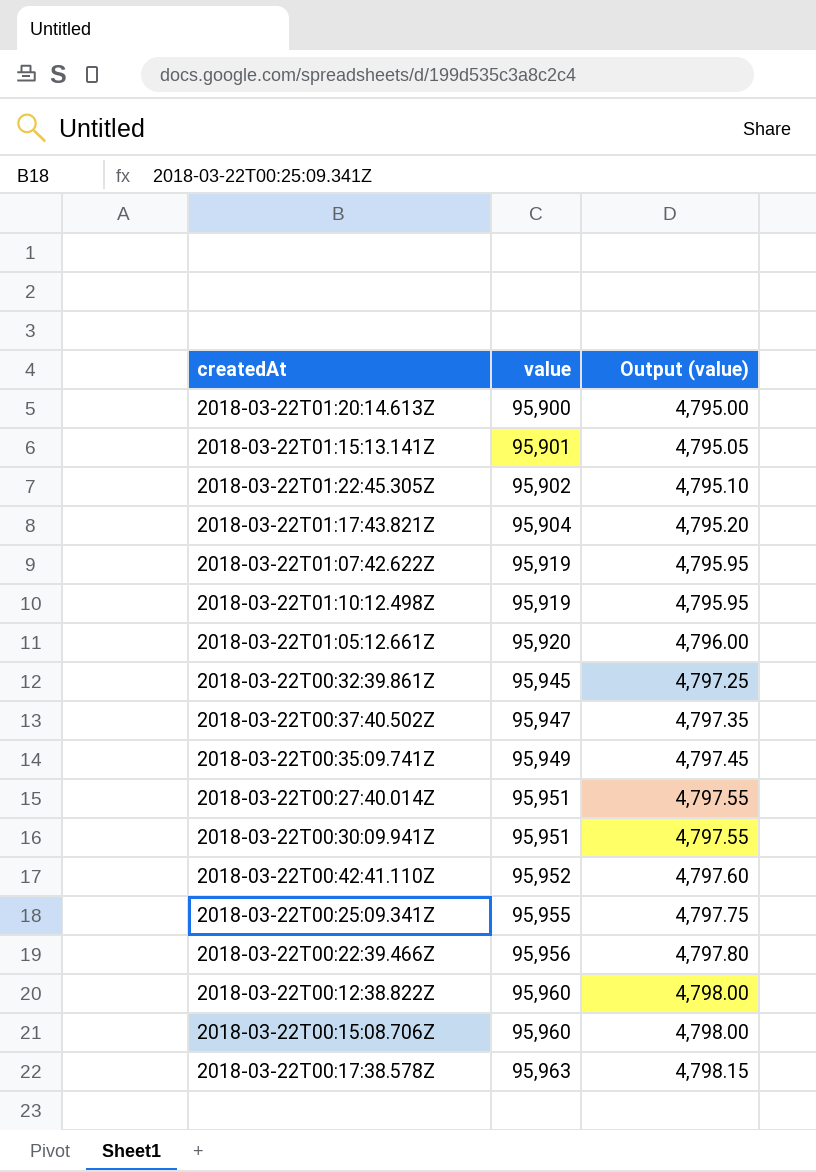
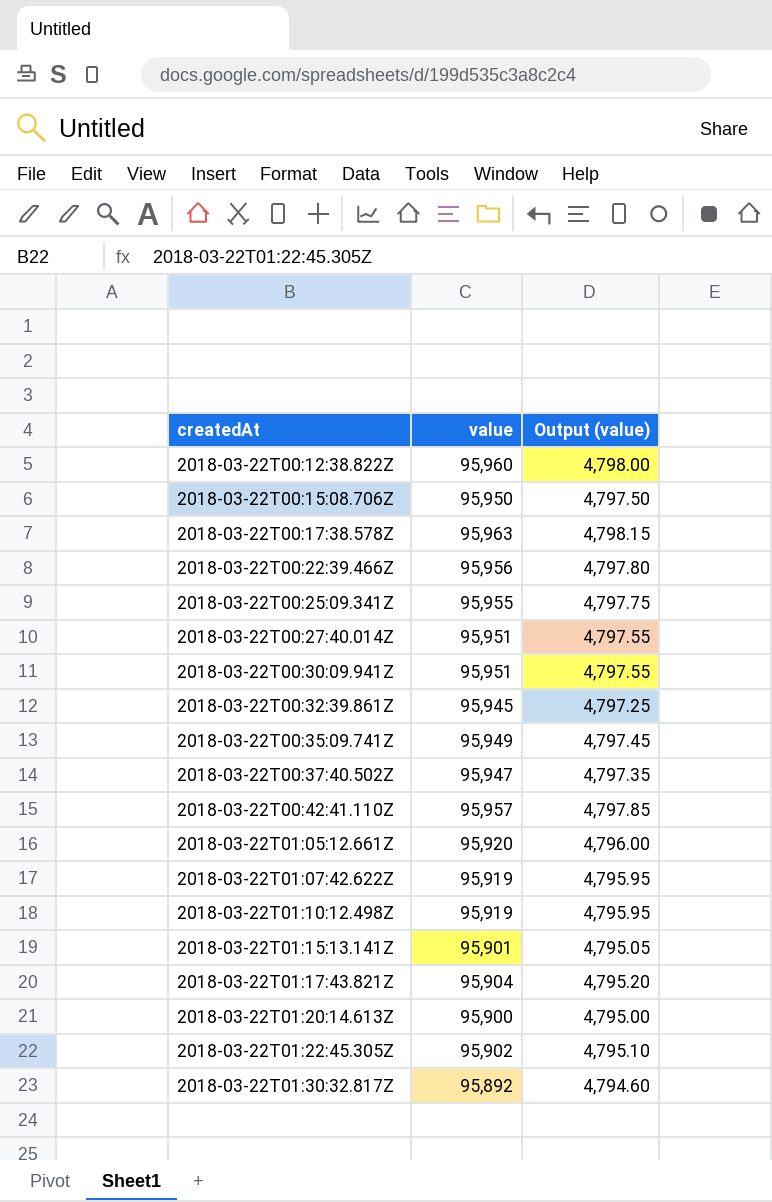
row order: value ascending -> createdAt ascending
2018-03-22T00:15:08.706Z | value: 95,960 -> 95,950
2018-03-22T00:15:08.706Z | Output (value): 4,798.00 -> 4,797.50
2018-03-22T00:42:41.110Z | value: 95,952 -> 95,957
2018-03-22T00:42:41.110Z | Output (value): 4,797.60 -> 4,797.85
row 2018-03-22T01:30:32.817Z: none -> 95,892 | 4,794.60

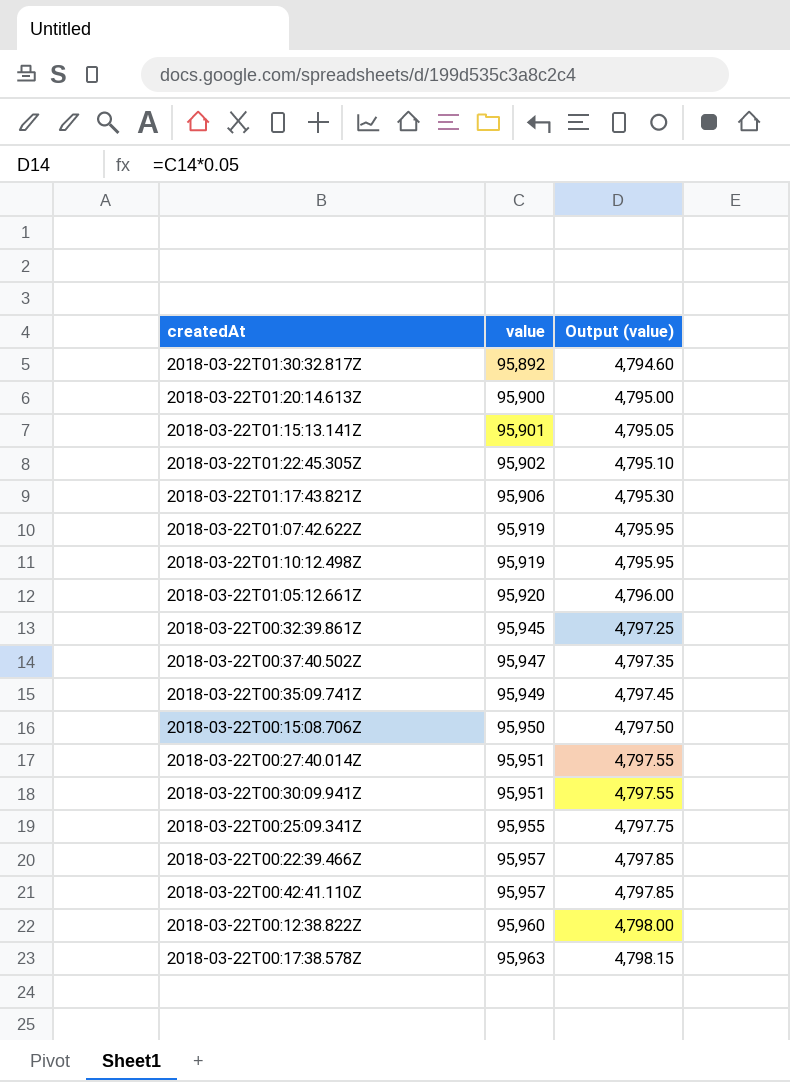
row order: createdAt ascending -> value ascending
2018-03-22T01:17:43.821Z | value: 95,904 -> 95,906
2018-03-22T01:17:43.821Z | Output (value): 4,795.20 -> 4,795.30
2018-03-22T00:22:39.466Z | value: 95,956 -> 95,957
2018-03-22T00:22:39.466Z | Output (value): 4,797.80 -> 4,797.85

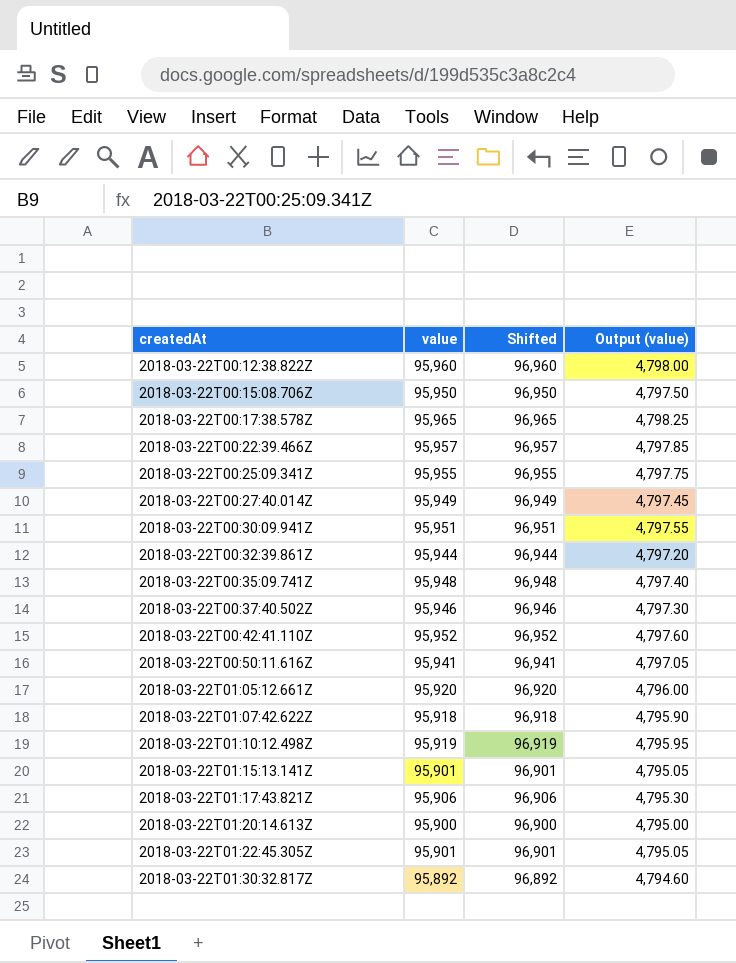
row order: value ascending -> createdAt ascending
column Shifted | formula: none -> [value] + 1000
2018-03-22T00:17:38.578Z | value: 95,963 -> 95,965
2018-03-22T00:17:38.578Z | Output (value): 4,798.15 -> 4,798.25
2018-03-22T00:27:40.014Z | value: 95,951 -> 95,949
2018-03-22T00:27:40.014Z | Output (value): 4,797.55 -> 4,797.45
2018-03-22T00:32:39.861Z | value: 95,945 -> 95,944
2018-03-22T00:32:39.861Z | Output (value): 4,797.25 -> 4,797.20
2018-03-22T00:35:09.741Z | value: 95,949 -> 95,948
2018-03-22T00:35:09.741Z | Output (value): 4,797.45 -> 4,797.40
2018-03-22T00:37:40.502Z | value: 95,947 -> 95,946
2018-03-22T00:37:40.502Z | Output (value): 4,797.35 -> 4,797.30
2018-03-22T00:42:41.110Z | value: 95,957 -> 95,952
2018-03-22T00:42:41.110Z | Output (value): 4,797.85 -> 4,797.60
row 2018-03-22T00:50:11.616Z: none -> 95,941 | 96,941 | 4,797.05
2018-03-22T01:07:42.622Z | value: 95,919 -> 95,918
2018-03-22T01:07:42.622Z | Output (value): 4,795.95 -> 4,795.90
2018-03-22T01:22:45.305Z | value: 95,902 -> 95,901
2018-03-22T01:22:45.305Z | Output (value): 4,795.10 -> 4,795.05

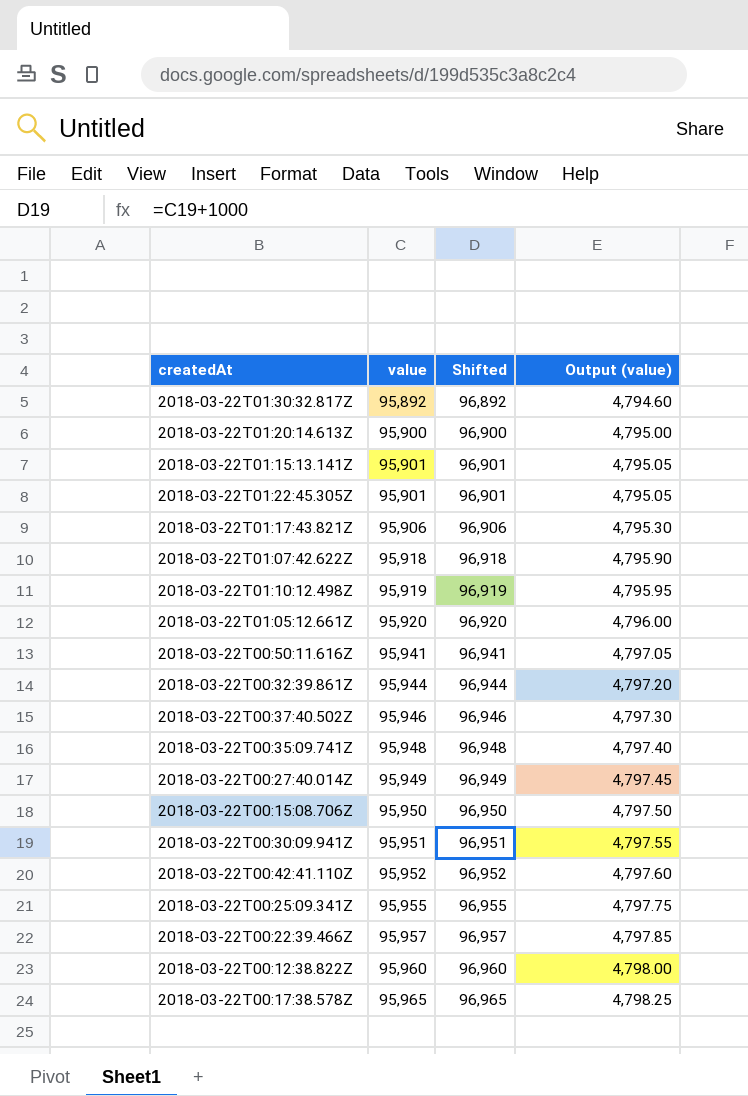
row order: createdAt ascending -> value ascending

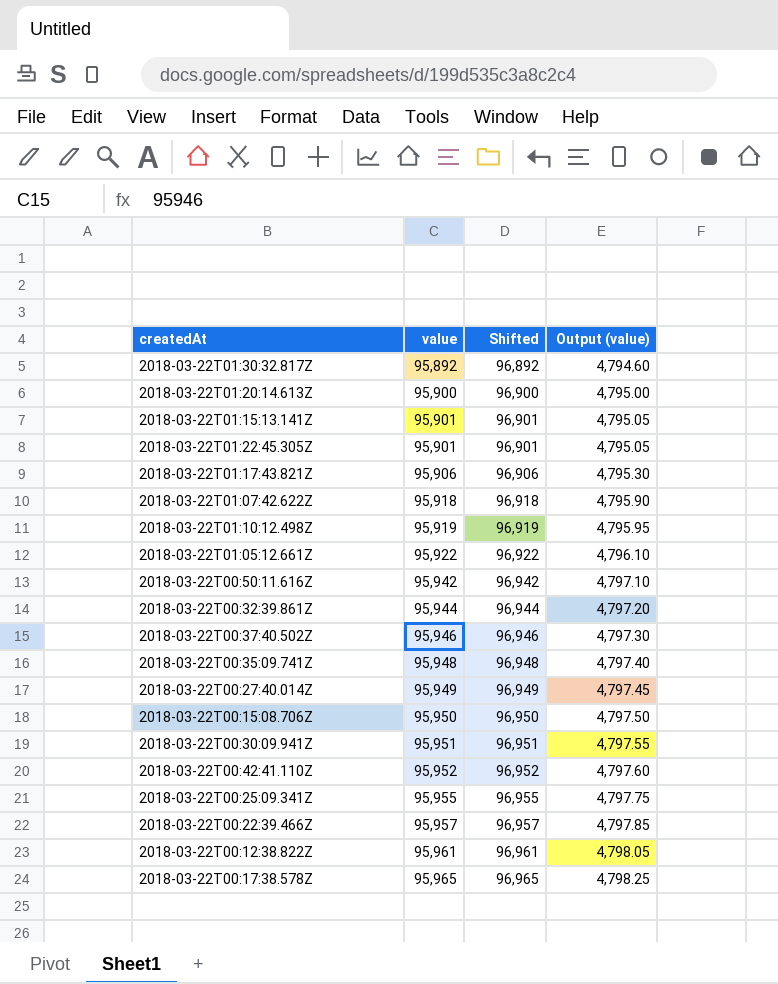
2018-03-22T01:05:12.661Z | value: 95,920 -> 95,922
2018-03-22T01:05:12.661Z | Shifted: 96,920 -> 96,922
2018-03-22T01:05:12.661Z | Output (value): 4,796.00 -> 4,796.10
2018-03-22T00:50:11.616Z | value: 95,941 -> 95,942
2018-03-22T00:50:11.616Z | Shifted: 96,941 -> 96,942
2018-03-22T00:50:11.616Z | Output (value): 4,797.05 -> 4,797.10
2018-03-22T00:12:38.822Z | value: 95,960 -> 95,961
2018-03-22T00:12:38.822Z | Shifted: 96,960 -> 96,961
2018-03-22T00:12:38.822Z | Output (value): 4,798.00 -> 4,798.05

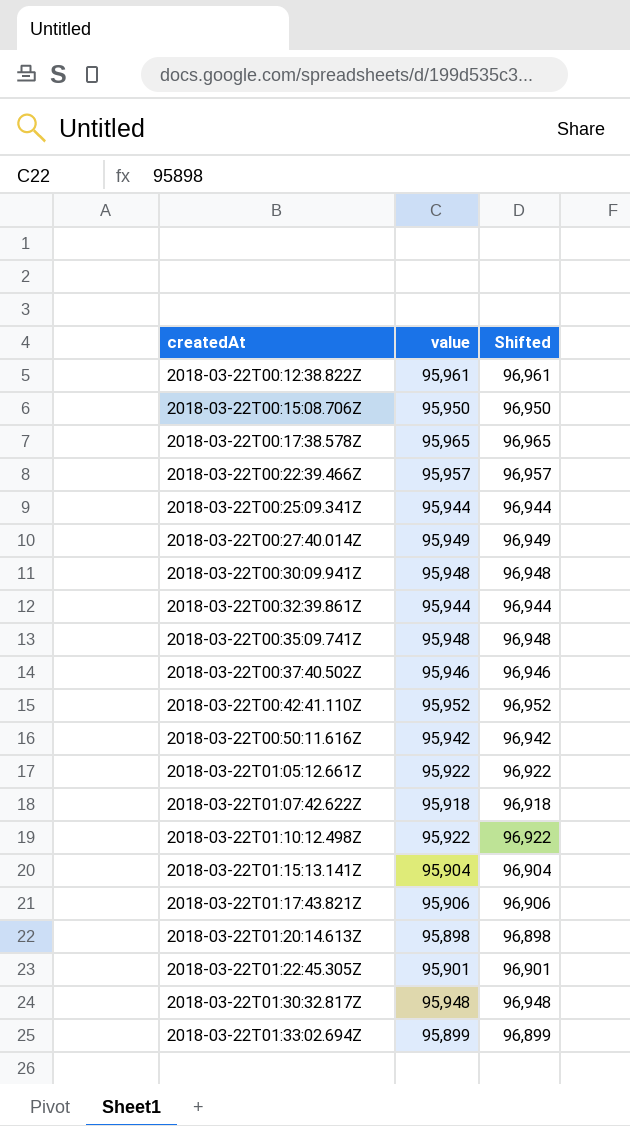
row order: value ascending -> createdAt ascending
column Output (value) | formula: [value] * 0.05 -> none
2018-03-22T00:25:09.341Z | value: 95,955 -> 95,944
2018-03-22T00:25:09.341Z | Shifted: 96,955 -> 96,944
2018-03-22T00:30:09.941Z | value: 95,951 -> 95,948
2018-03-22T00:30:09.941Z | Shifted: 96,951 -> 96,948
2018-03-22T01:10:12.498Z | value: 95,919 -> 95,922
2018-03-22T01:10:12.498Z | Shifted: 96,919 -> 96,922
2018-03-22T01:15:13.141Z | value: 95,901 -> 95,904
2018-03-22T01:15:13.141Z | Shifted: 96,901 -> 96,904
2018-03-22T01:20:14.613Z | value: 95,900 -> 95,898
2018-03-22T01:20:14.613Z | Shifted: 96,900 -> 96,898
2018-03-22T01:30:32.817Z | value: 95,892 -> 95,948
2018-03-22T01:30:32.817Z | Shifted: 96,892 -> 96,948
row 2018-03-22T01:33:02.694Z: none -> 95,899 | 96,899

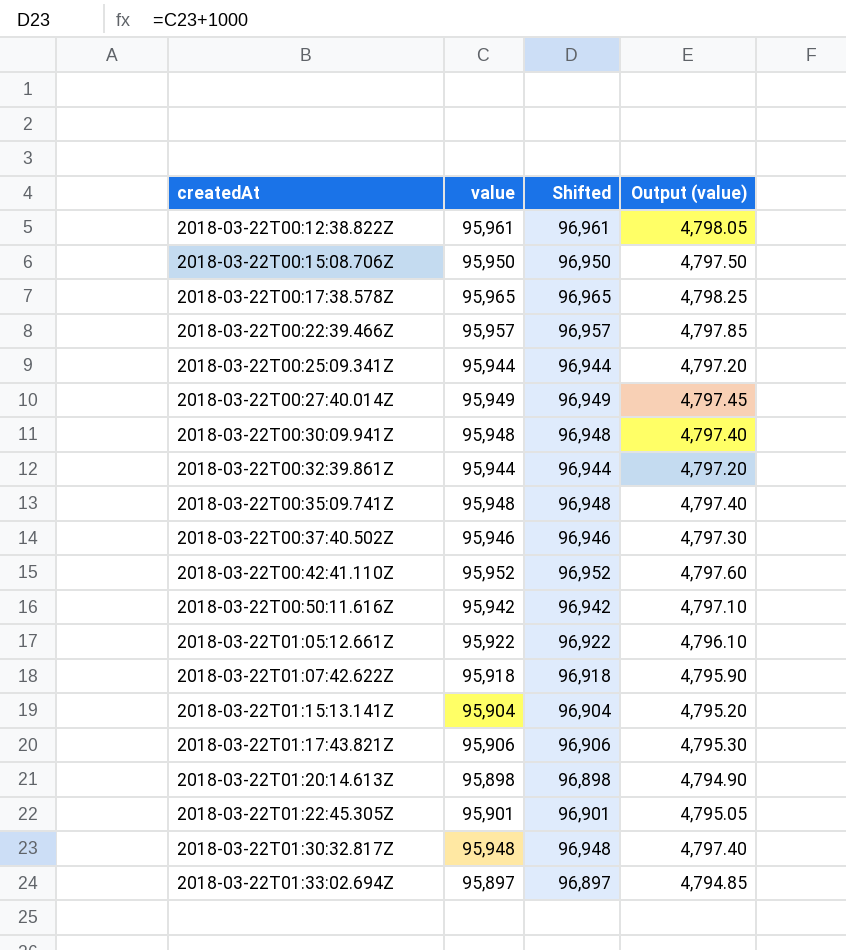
column Output (value) | formula: none -> [value] * 0.05
row 2018-03-22T01:10:12.498Z: 95,922 | 96,922 -> none
2018-03-22T01:33:02.694Z | value: 95,899 -> 95,897
2018-03-22T01:33:02.694Z | Shifted: 96,899 -> 96,897

